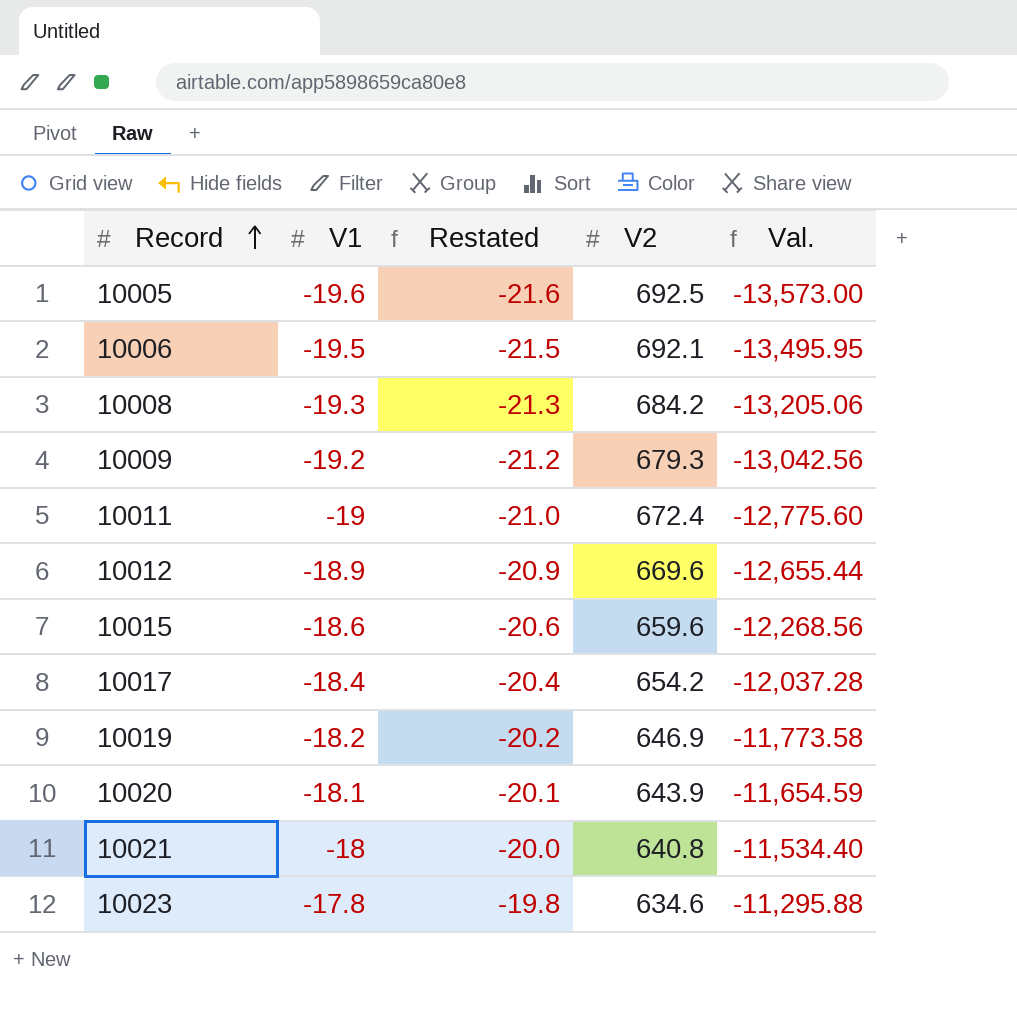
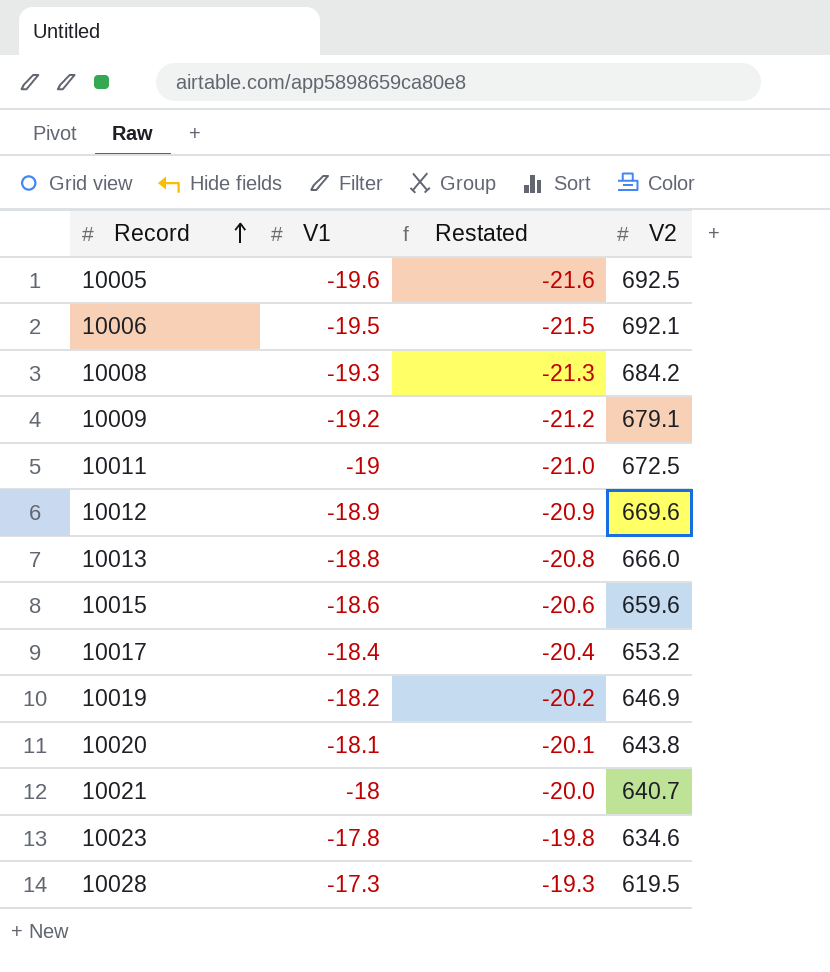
column Val. | formula: [V1] * [V2] -> none
10009 | V2: 679.3 -> 679.1
10011 | V2: 672.4 -> 672.5
row 10013: none -> -18.8 | -20.8 | 666.0
10017 | V2: 654.2 -> 653.2
10020 | V2: 643.9 -> 643.8
10021 | V2: 640.8 -> 640.7
row 10028: none -> -17.3 | -19.3 | 619.5

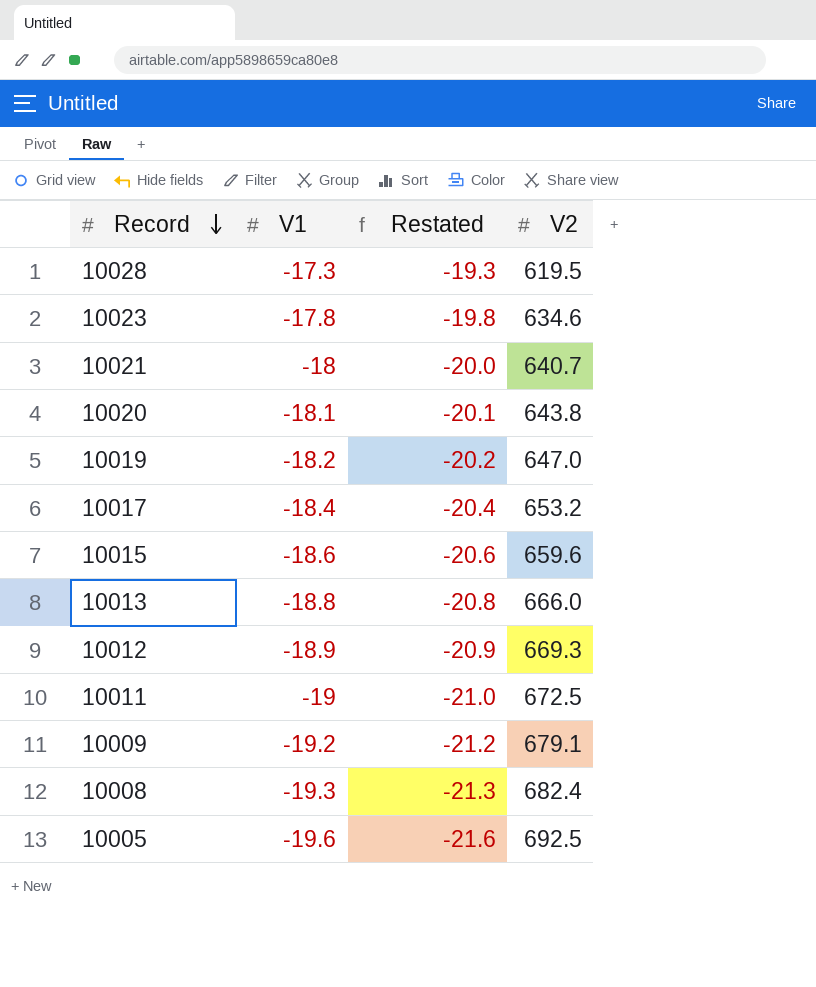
row order: Record ascending -> Record descending
row 10006: -19.5 | -21.5 | 692.1 -> none
10019 | V2: 646.9 -> 647.0
10012 | V2: 669.6 -> 669.3
10008 | V2: 684.2 -> 682.4

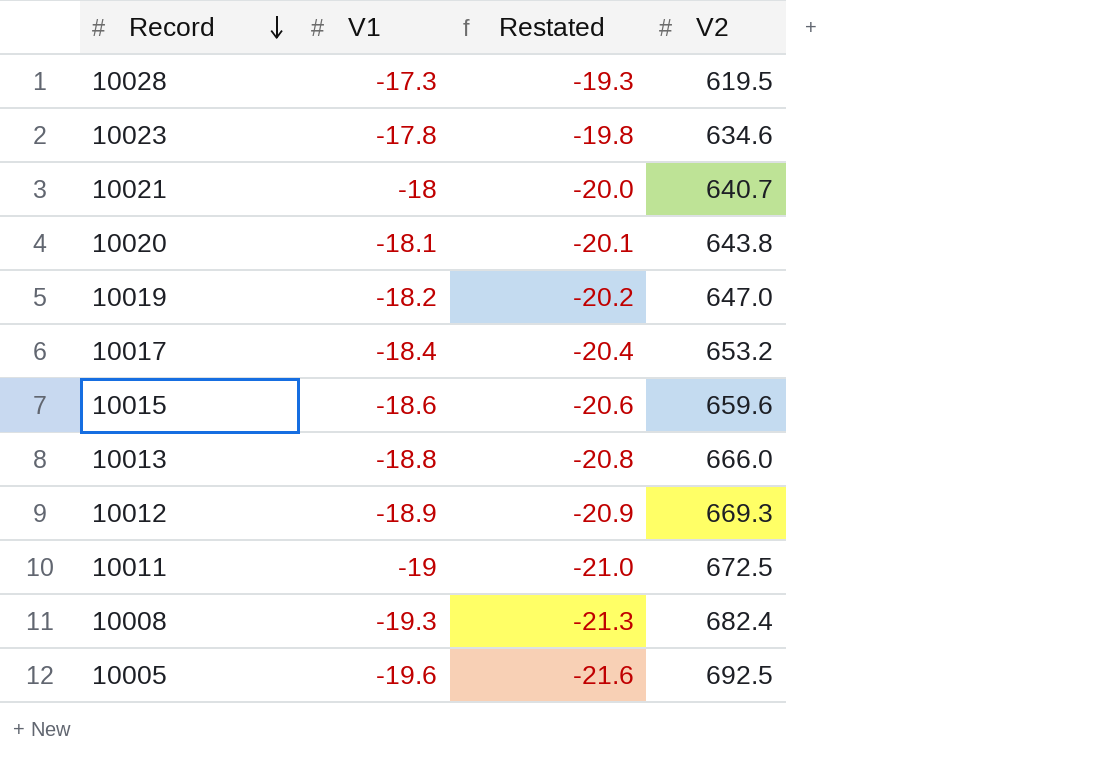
row 10009: -19.2 | -21.2 | 679.1 -> none

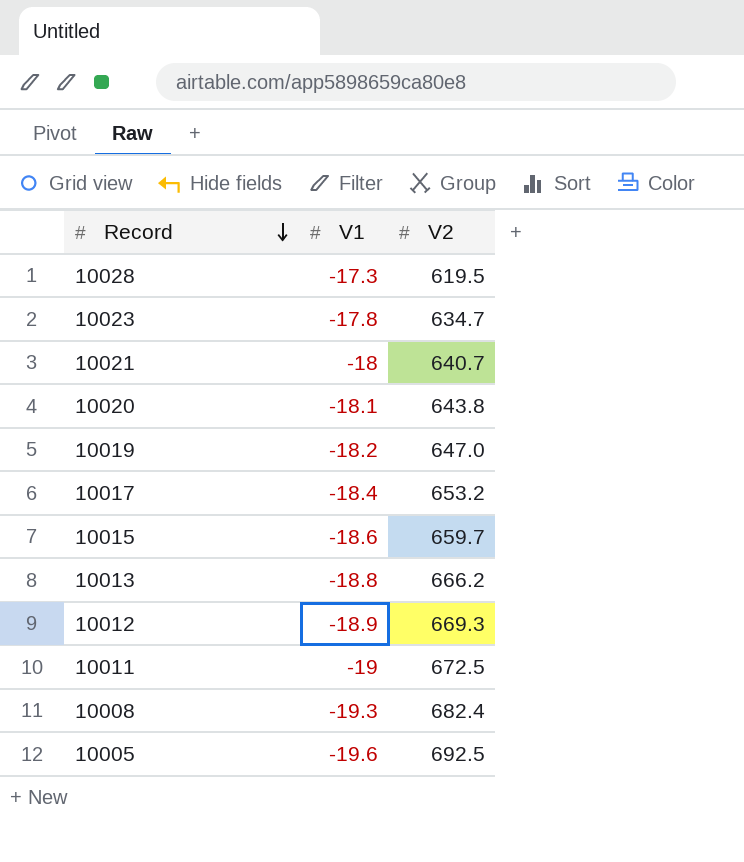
column Restated | formula: [V1] - 2 -> none
10023 | V2: 634.6 -> 634.7
10015 | V2: 659.6 -> 659.7
10013 | V2: 666.0 -> 666.2

